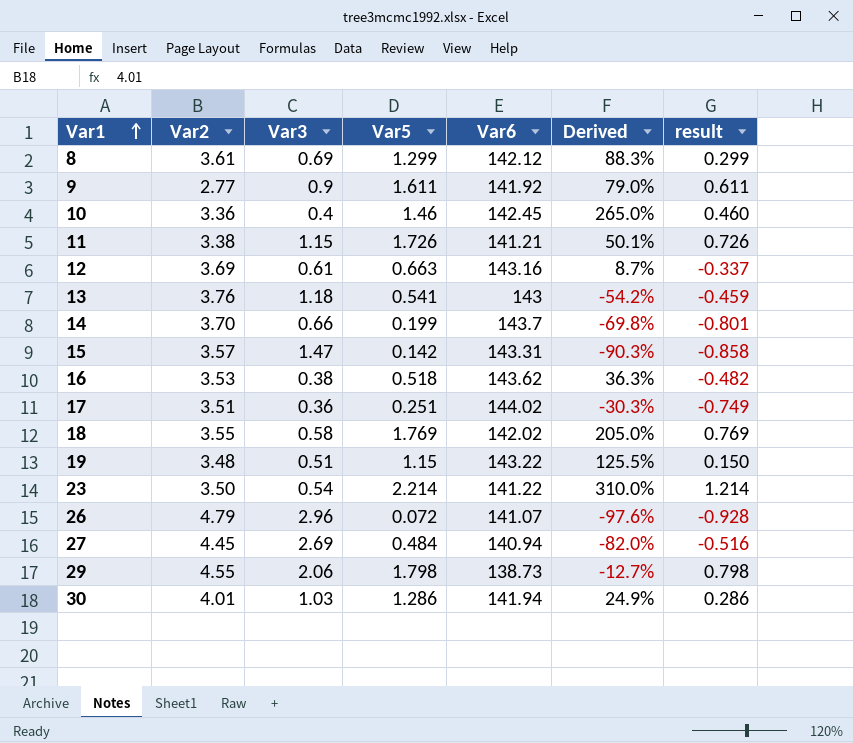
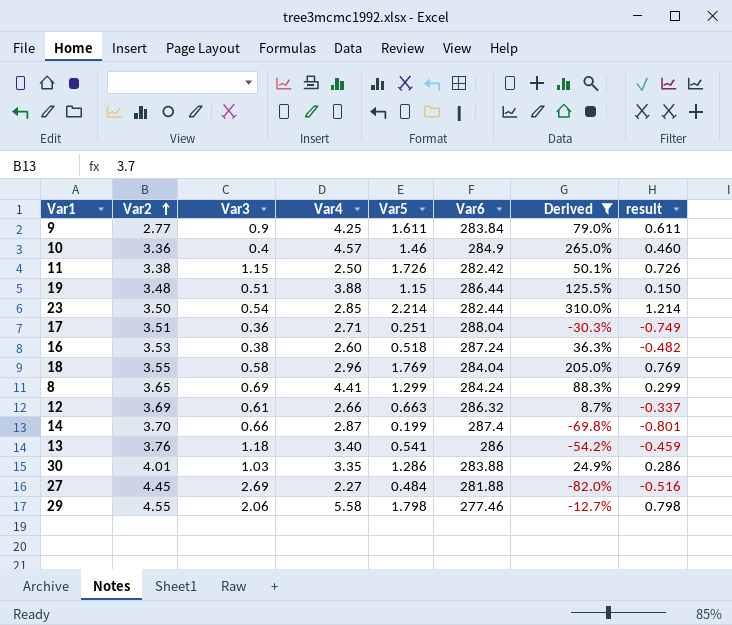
filter: none -> Derived >= -82.0%
row order: Var1 ascending -> Var2 ascending
column Var4 | position: none -> 4
9 | Var6: 141.92 -> 283.84
10 | Var6: 142.45 -> 284.9
11 | Var6: 141.21 -> 282.42
19 | Var6: 143.22 -> 286.44
23 | Var6: 141.22 -> 282.44
17 | Var6: 144.02 -> 288.04
16 | Var6: 143.62 -> 287.24
18 | Var6: 142.02 -> 284.04
8 | Var2: 3.61 -> 3.65
8 | Var6: 142.12 -> 284.24
12 | Var6: 143.16 -> 286.32
14 | Var6: 143.7 -> 287.4
13 | Var6: 143 -> 286
30 | Var6: 141.94 -> 283.88
27 | Var6: 140.94 -> 281.88
29 | Var6: 138.73 -> 277.46

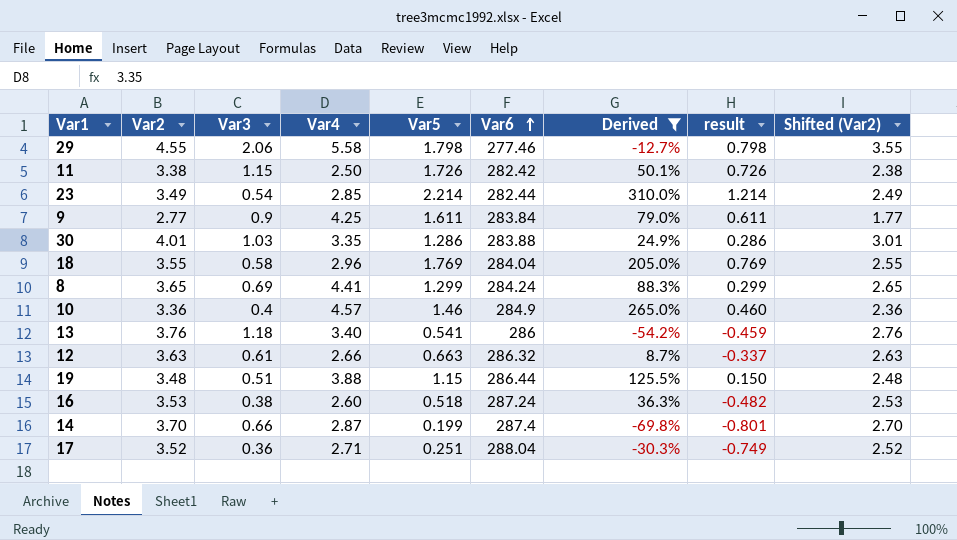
row order: Var2 ascending -> Var6 ascending
column Shifted (Var2) | formula: none -> [Var2] - 1
row 27: 4.45 | 2.69 | 2.27 | 0.484 | 281.88 | -82.0% | -0.516 -> none
23 | Var2: 3.50 -> 3.49
12 | Var2: 3.69 -> 3.63
17 | Var2: 3.51 -> 3.52

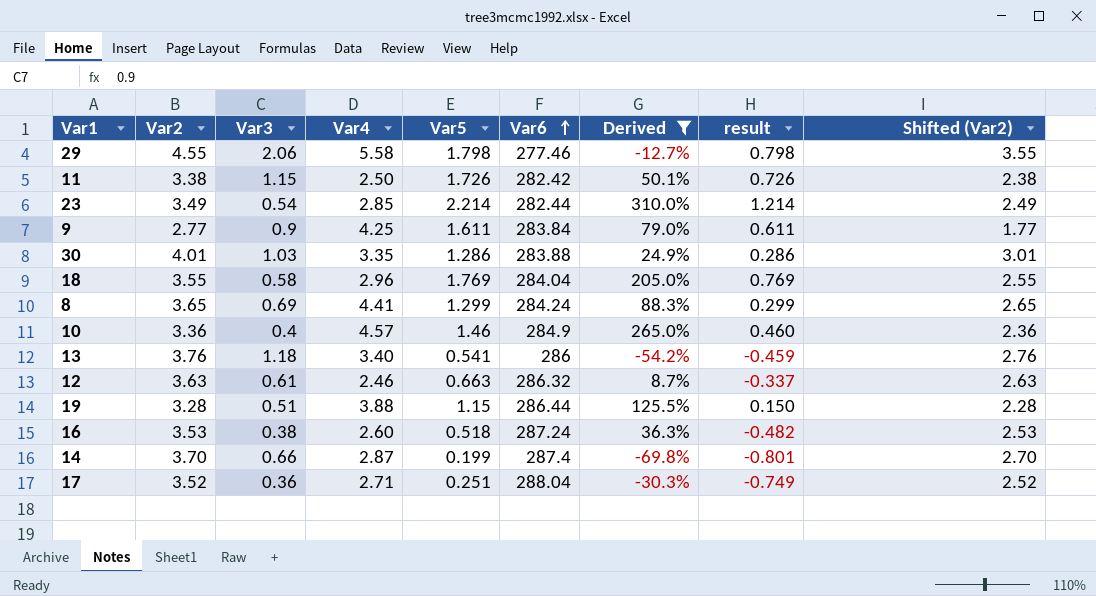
12 | Var4: 2.66 -> 2.46
19 | Var2: 3.48 -> 3.28
19 | Shifted (Var2): 2.48 -> 2.28

